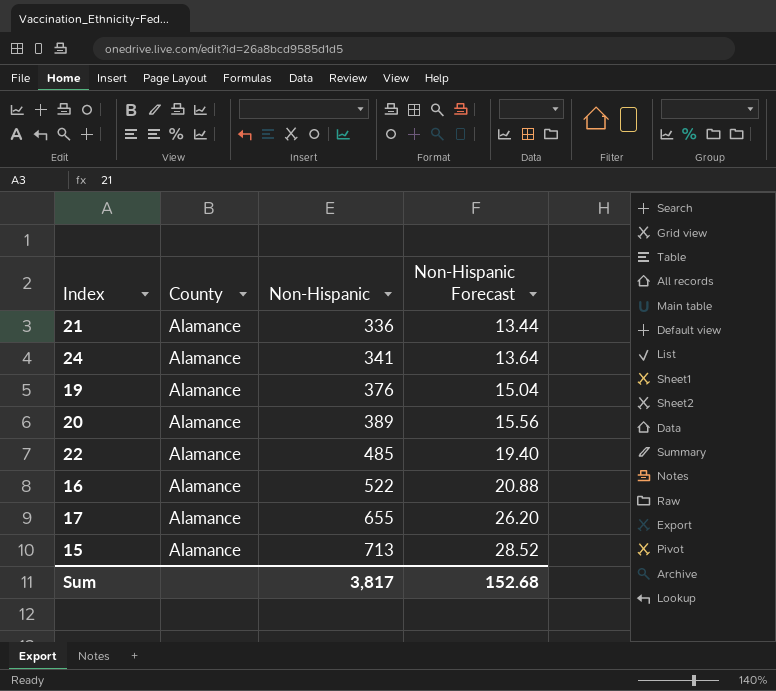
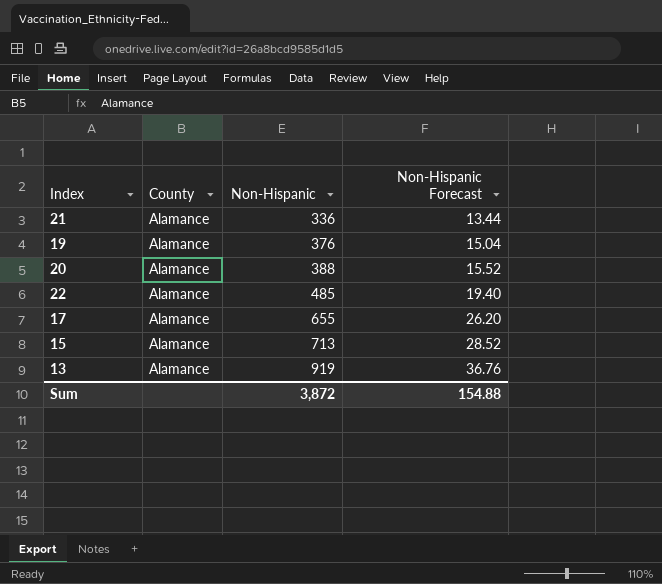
row 24: Alamance | 341 | 13.64 -> none
row 16: Alamance | 522 | 20.88 -> none
20 | Non-Hispanic: 389 -> 388
20 | Non-Hispanic Forecast: 15.56 -> 15.52
row 13: none -> Alamance | 919 | 36.76
Sum | Non-Hispanic: 3,817 -> 3,872
Sum | Non-Hispanic Forecast: 152.68 -> 154.88

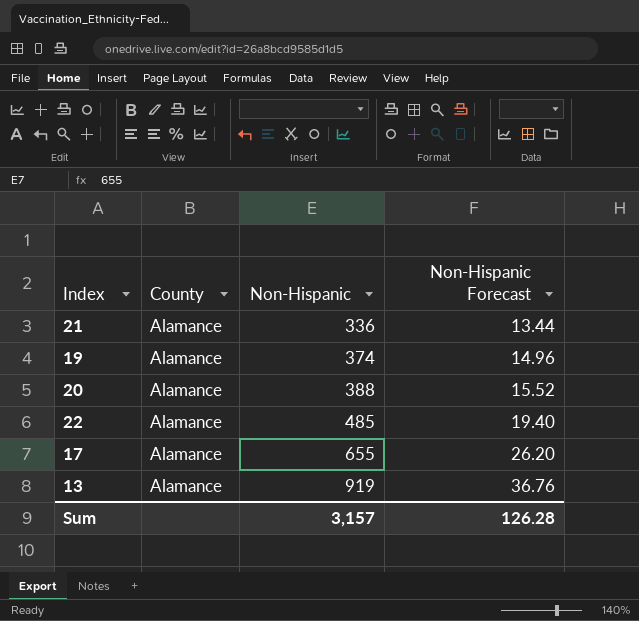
row 15: Alamance | 713 | 28.52 -> none
19 | Non-Hispanic: 376 -> 374
19 | Non-Hispanic Forecast: 15.04 -> 14.96
Sum | Non-Hispanic: 3,872 -> 3,157
Sum | Non-Hispanic Forecast: 154.88 -> 126.28

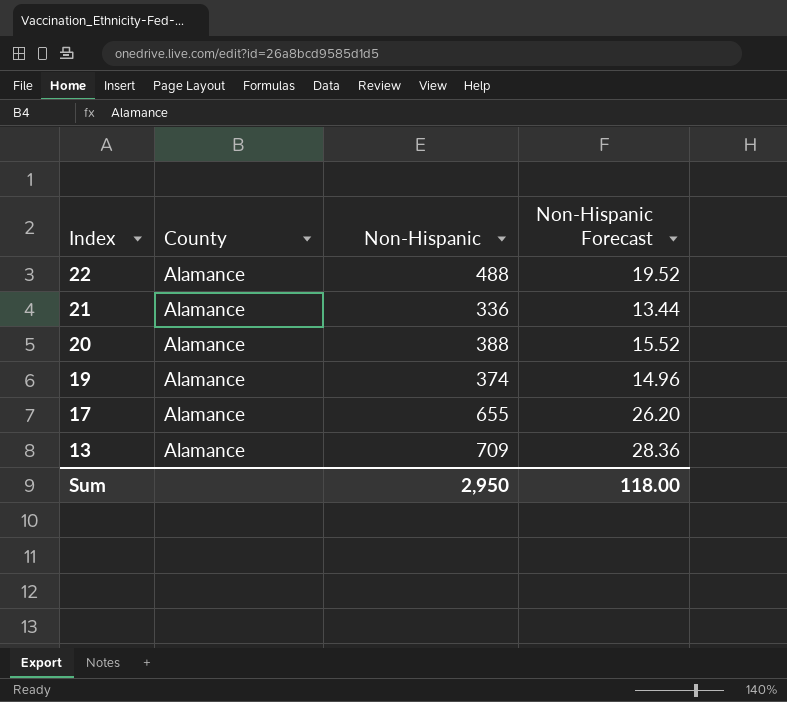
row order: Non-Hispanic ascending -> Index descending
22 | Non-Hispanic: 485 -> 488
22 | Non-Hispanic Forecast: 19.40 -> 19.52
13 | Non-Hispanic: 919 -> 709
13 | Non-Hispanic Forecast: 36.76 -> 28.36
Sum | Non-Hispanic: 3,157 -> 2,950
Sum | Non-Hispanic Forecast: 126.28 -> 118.00

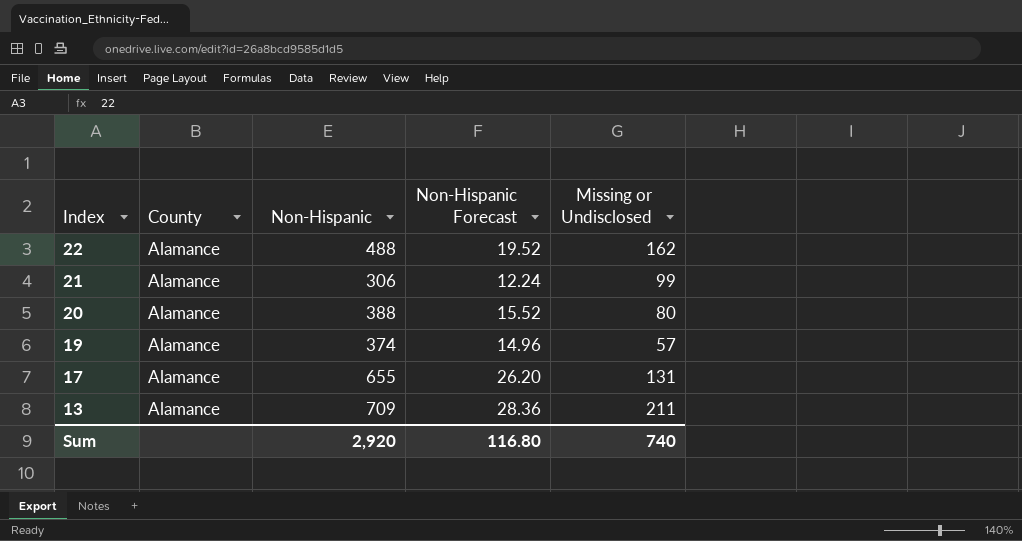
column Missing or Undisclosed | position: none -> 5
21 | Non-Hispanic: 336 -> 306
21 | Non-Hispanic Forecast: 13.44 -> 12.24
Sum | Non-Hispanic: 2,950 -> 2,920
Sum | Non-Hispanic Forecast: 118.00 -> 116.80

